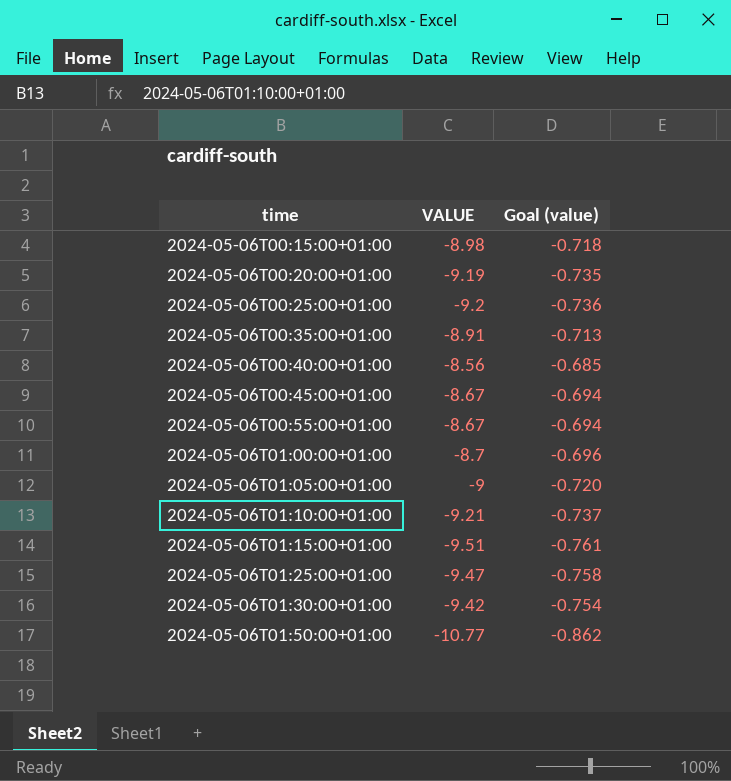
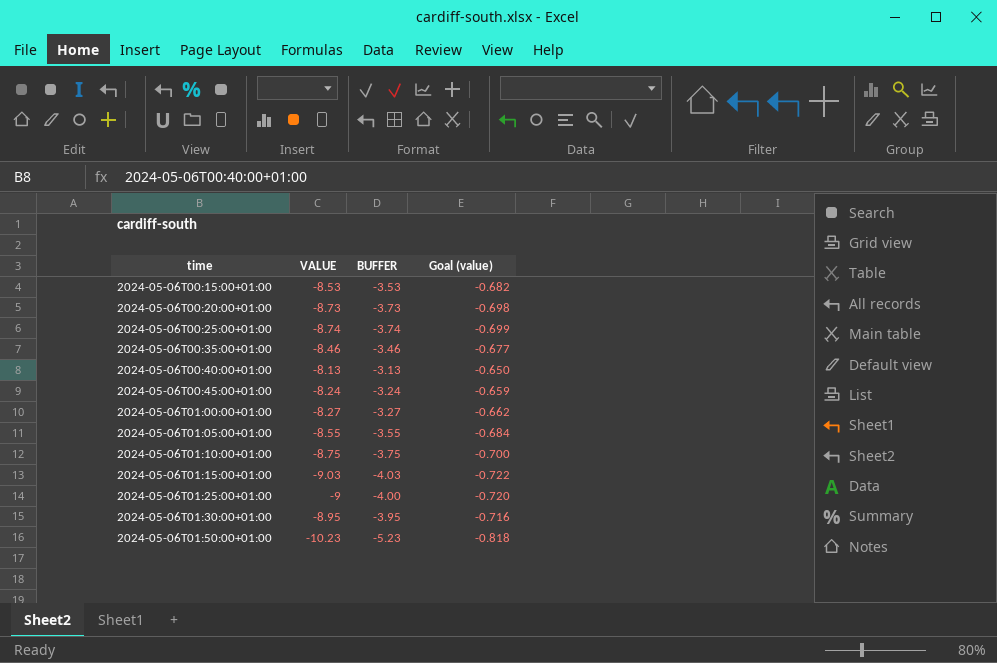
column BUFFER | formula: none -> [VALUE] + 5
row 2024-05-06T00:55:00+01:00: -8.67 | -0.694 -> none
2024-05-06T00:15:00+01:00 | VALUE: -8.98 -> -8.53
2024-05-06T00:15:00+01:00 | Goal (value): -0.718 -> -0.682
2024-05-06T00:20:00+01:00 | VALUE: -9.19 -> -8.73
2024-05-06T00:20:00+01:00 | Goal (value): -0.735 -> -0.698
2024-05-06T00:25:00+01:00 | VALUE: -9.2 -> -8.74
2024-05-06T00:25:00+01:00 | Goal (value): -0.736 -> -0.699
2024-05-06T00:35:00+01:00 | VALUE: -8.91 -> -8.46
2024-05-06T00:35:00+01:00 | Goal (value): -0.713 -> -0.677
2024-05-06T00:40:00+01:00 | VALUE: -8.56 -> -8.13
2024-05-06T00:40:00+01:00 | Goal (value): -0.685 -> -0.650
2024-05-06T00:45:00+01:00 | VALUE: -8.67 -> -8.24
2024-05-06T00:45:00+01:00 | Goal (value): -0.694 -> -0.659
2024-05-06T01:00:00+01:00 | VALUE: -8.7 -> -8.27
2024-05-06T01:00:00+01:00 | Goal (value): -0.696 -> -0.662
2024-05-06T01:05:00+01:00 | VALUE: -9 -> -8.55
2024-05-06T01:05:00+01:00 | Goal (value): -0.720 -> -0.684
2024-05-06T01:10:00+01:00 | VALUE: -9.21 -> -8.75
2024-05-06T01:10:00+01:00 | Goal (value): -0.737 -> -0.700
2024-05-06T01:15:00+01:00 | VALUE: -9.51 -> -9.03
2024-05-06T01:15:00+01:00 | Goal (value): -0.761 -> -0.722
2024-05-06T01:25:00+01:00 | VALUE: -9.47 -> -9
2024-05-06T01:25:00+01:00 | Goal (value): -0.758 -> -0.720
2024-05-06T01:30:00+01:00 | VALUE: -9.42 -> -8.95
2024-05-06T01:30:00+01:00 | Goal (value): -0.754 -> -0.716
2024-05-06T01:50:00+01:00 | VALUE: -10.77 -> -10.23
2024-05-06T01:50:00+01:00 | Goal (value): -0.862 -> -0.818

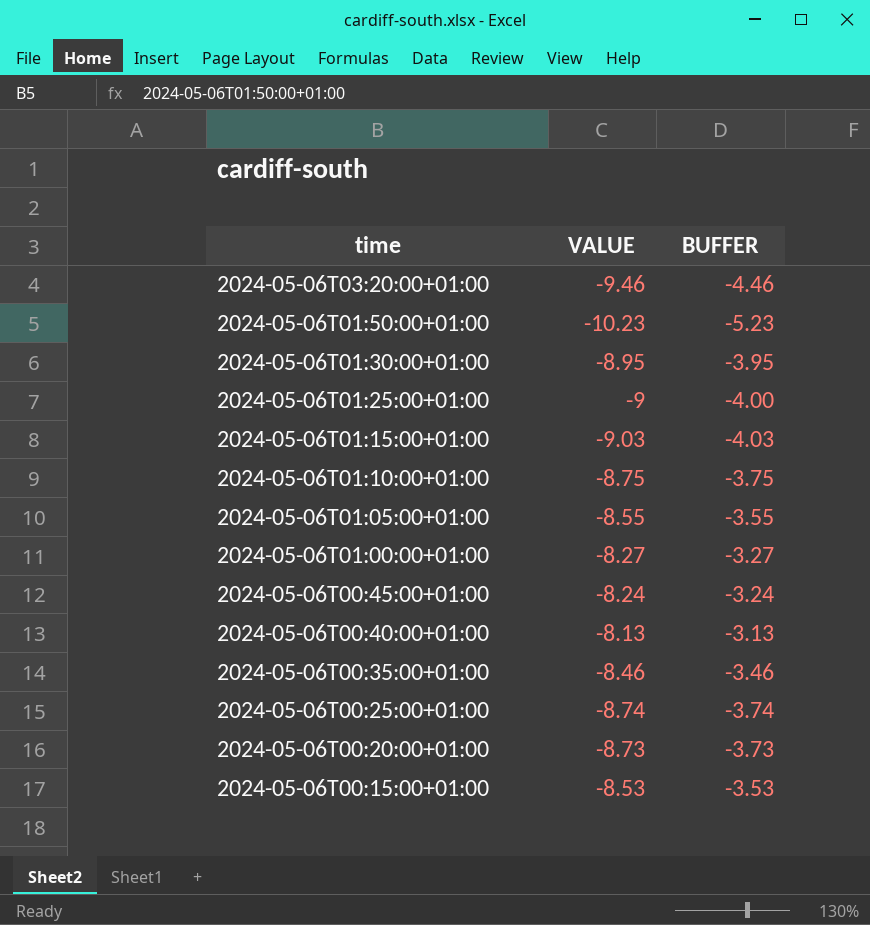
row order: time ascending -> time descending
column Goal (value) | formula: [VALUE] * 0.08 -> none
row 2024-05-06T03:20:00+01:00: none -> -9.46 | -4.46

